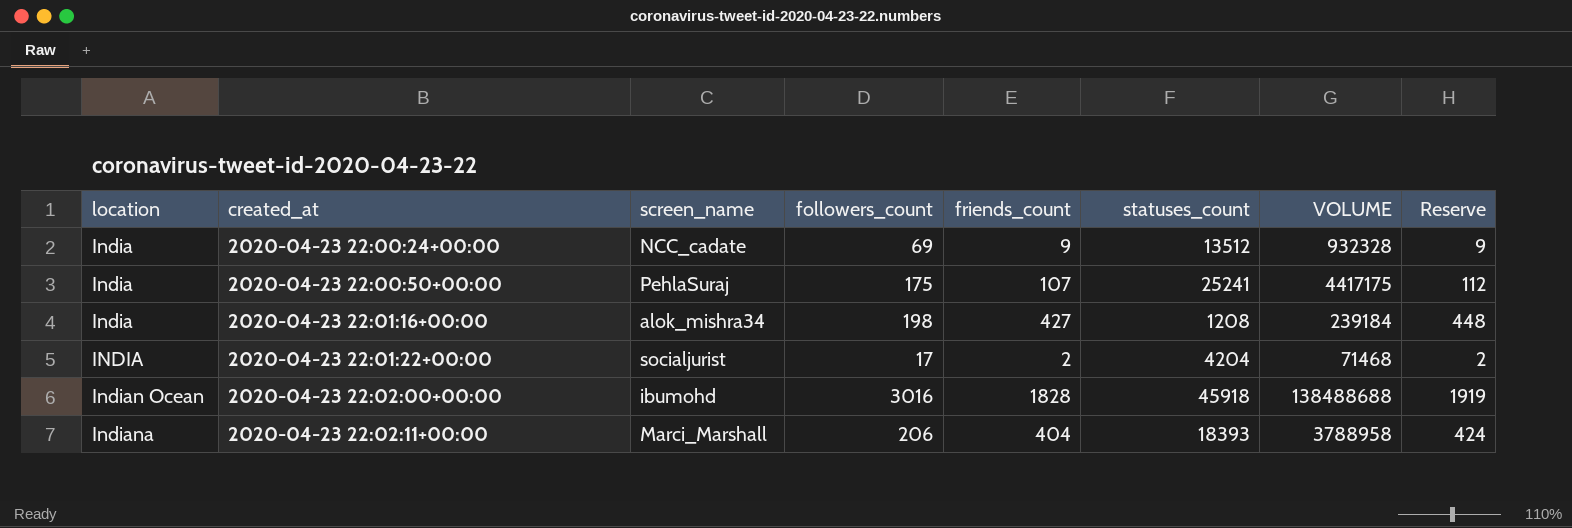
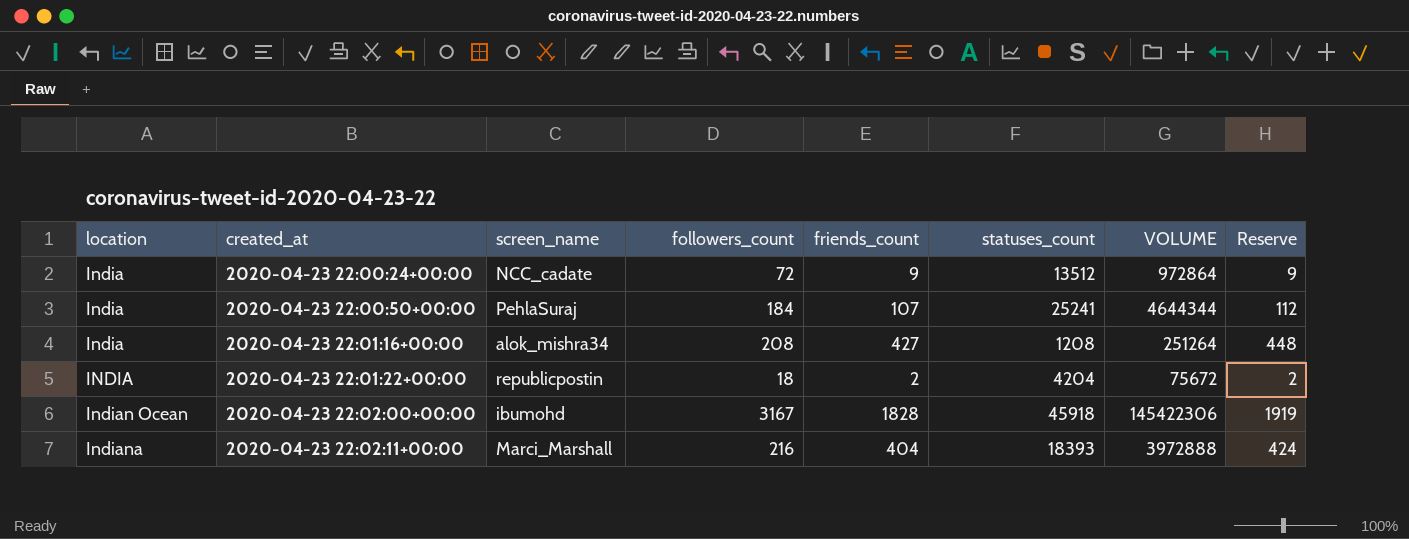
2020-04-23 22:00:24+00:00 | followers_count: 69 -> 72
2020-04-23 22:00:24+00:00 | VOLUME: 932328 -> 972864
2020-04-23 22:00:50+00:00 | followers_count: 175 -> 184
2020-04-23 22:00:50+00:00 | VOLUME: 4417175 -> 4644344
2020-04-23 22:01:16+00:00 | followers_count: 198 -> 208
2020-04-23 22:01:16+00:00 | VOLUME: 239184 -> 251264
2020-04-23 22:01:22+00:00 | screen_name: socialjurist -> republicpostin
2020-04-23 22:01:22+00:00 | followers_count: 17 -> 18
2020-04-23 22:01:22+00:00 | VOLUME: 71468 -> 75672
2020-04-23 22:02:00+00:00 | followers_count: 3016 -> 3167
2020-04-23 22:02:00+00:00 | VOLUME: 138488688 -> 145422306
2020-04-23 22:02:11+00:00 | followers_count: 206 -> 216
2020-04-23 22:02:11+00:00 | VOLUME: 3788958 -> 3972888

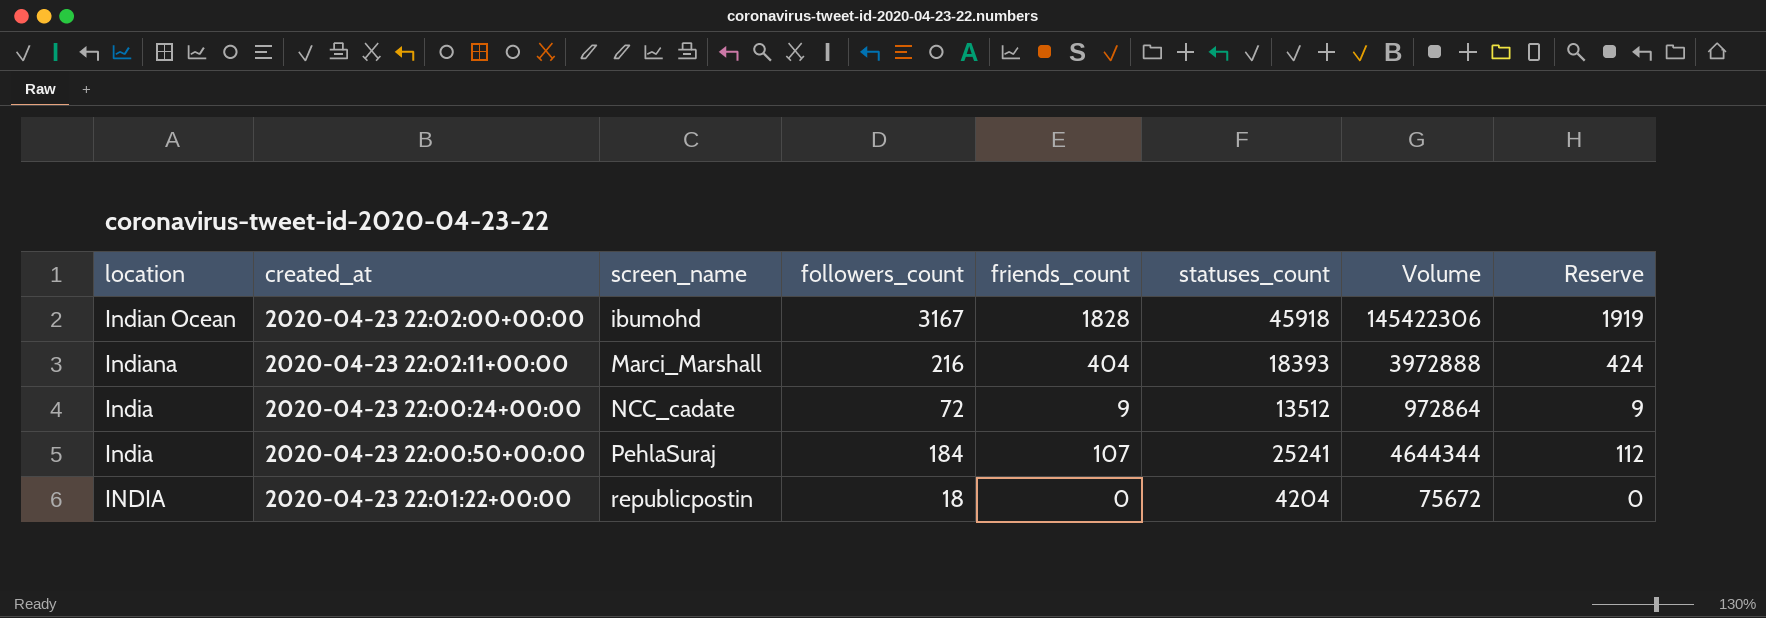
row order: location ascending -> screen_name ascending
column name: VOLUME -> Volume
row 2020-04-23 22:01:16+00:00: India | alok_mishra34 | 208 | 427 | 1208 | 251264 | 448 -> none
2020-04-23 22:01:22+00:00 | friends_count: 2 -> 0
2020-04-23 22:01:22+00:00 | Reserve: 2 -> 0

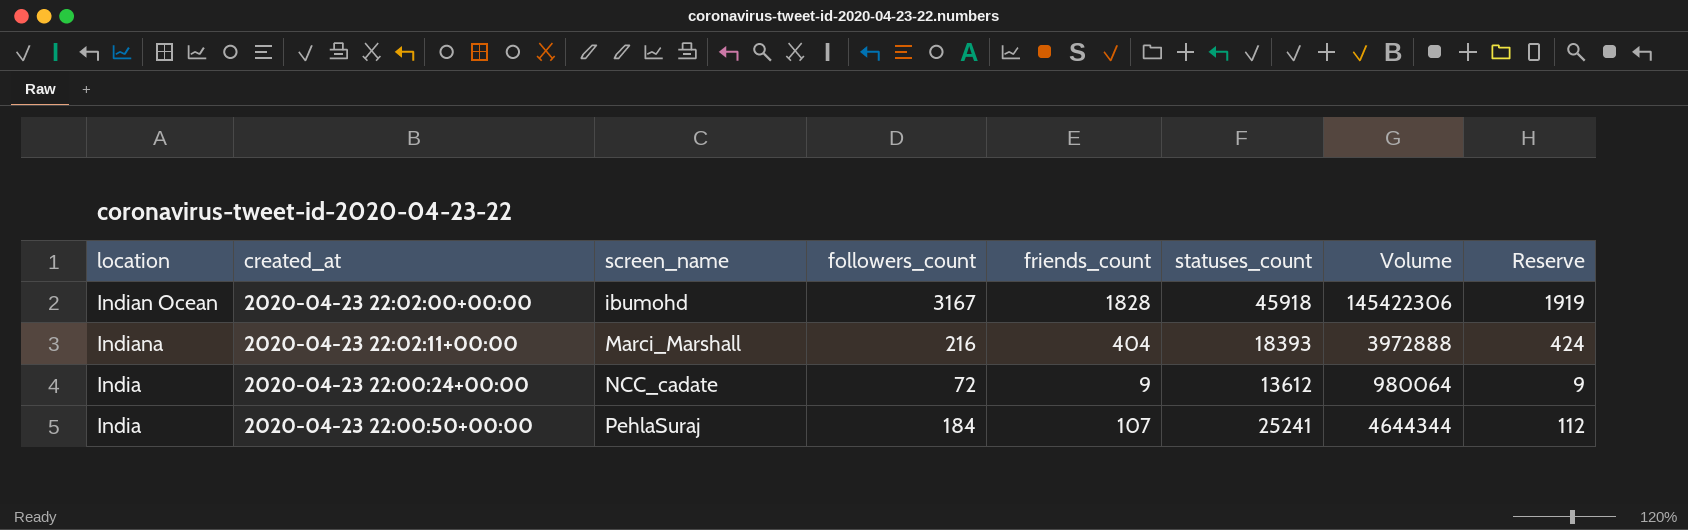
row 2020-04-23 22:01:22+00:00: INDIA | republicpostin | 18 | 0 | 4204 | 75672 | 0 -> none
2020-04-23 22:00:24+00:00 | statuses_count: 13512 -> 13612
2020-04-23 22:00:24+00:00 | Volume: 972864 -> 980064

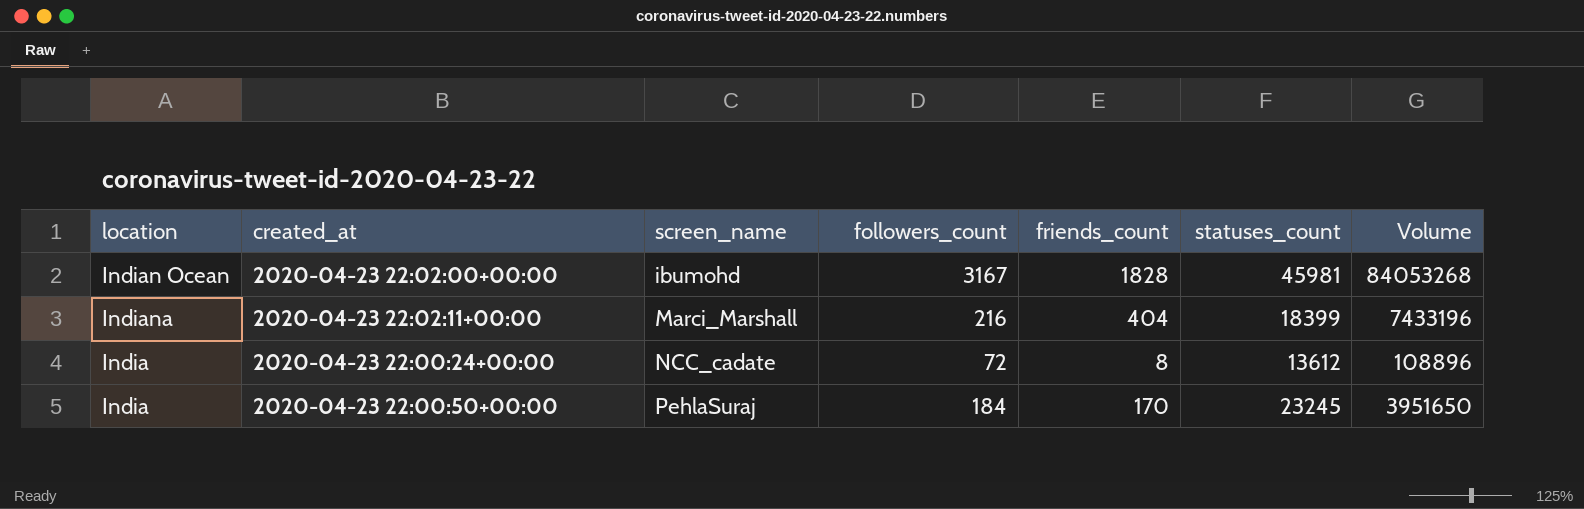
column Reserve | formula: [friends_count] * 1.05 -> none
column Volume | formula: [followers_count] * [statuses_count] -> [friends_count] * [statuses_count]
2020-04-23 22:02:00+00:00 | statuses_count: 45918 -> 45981
2020-04-23 22:02:11+00:00 | statuses_count: 18393 -> 18399
2020-04-23 22:00:24+00:00 | friends_count: 9 -> 8
2020-04-23 22:00:50+00:00 | friends_count: 107 -> 170
2020-04-23 22:00:50+00:00 | statuses_count: 25241 -> 23245

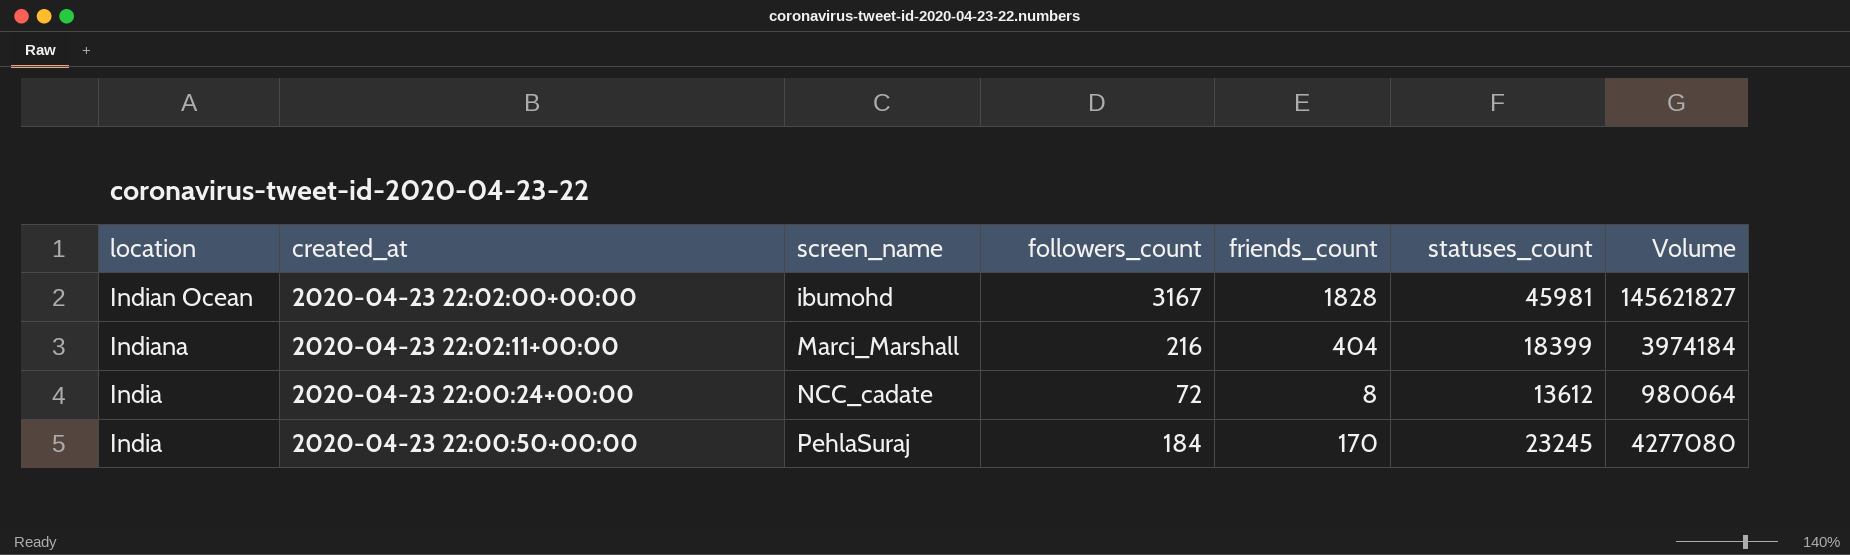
column Volume | formula: [friends_count] * [statuses_count] -> [followers_count] * [statuses_count]

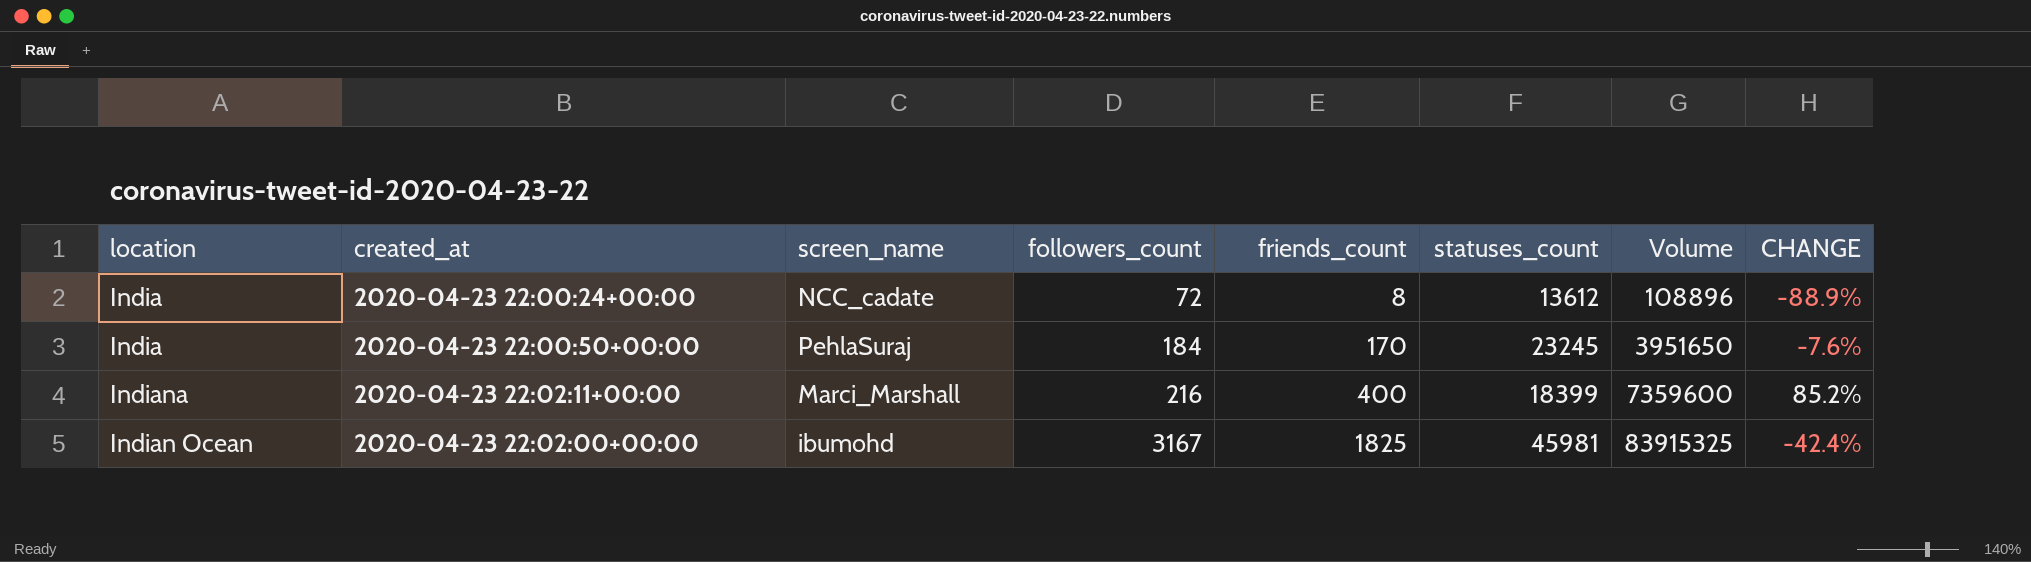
row order: screen_name ascending -> followers_count ascending
column Volume | formula: [followers_count] * [statuses_count] -> [friends_count] * [statuses_count]
column CHANGE | formula: none -> ([friends_count] - [followers_count]) / [followers_count]
2020-04-23 22:02:11+00:00 | friends_count: 404 -> 400
2020-04-23 22:02:00+00:00 | friends_count: 1828 -> 1825

